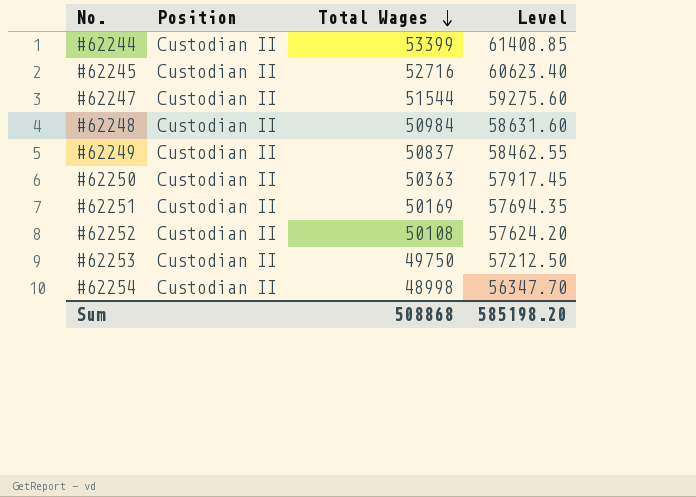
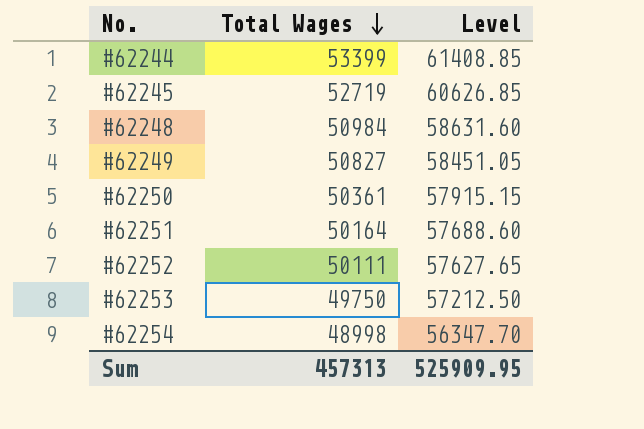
column Position | position: 2 -> none
row #62247: Custodian II | 51544 | 59275.60 -> none
#62245 | Total Wages: 52716 -> 52719
#62245 | Level: 60623.40 -> 60626.85
#62249 | Total Wages: 50837 -> 50827
#62249 | Level: 58462.55 -> 58451.05
#62250 | Total Wages: 50363 -> 50361
#62250 | Level: 57917.45 -> 57915.15
#62251 | Total Wages: 50169 -> 50164
#62251 | Level: 57694.35 -> 57688.60
#62252 | Total Wages: 50108 -> 50111
#62252 | Level: 57624.20 -> 57627.65
Sum | Total Wages: 508868 -> 457313
Sum | Level: 585198.20 -> 525909.95

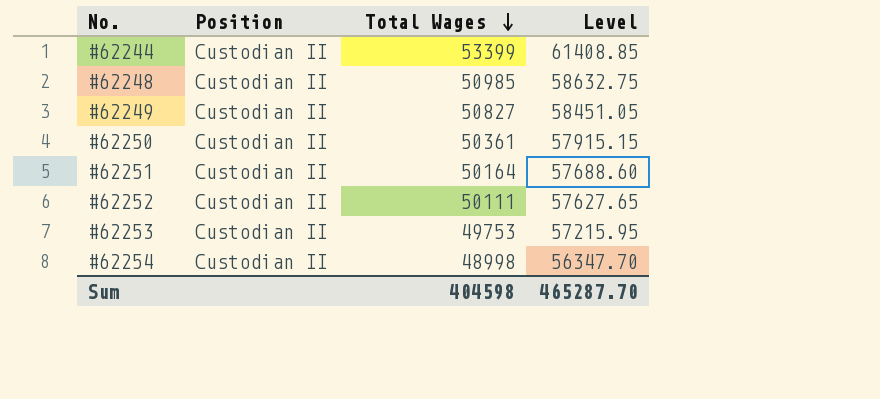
column Position | position: none -> 2
row #62245: 52719 | 60626.85 -> none
#62248 | Total Wages: 50984 -> 50985
#62248 | Level: 58631.60 -> 58632.75
#62253 | Total Wages: 49750 -> 49753
#62253 | Level: 57212.50 -> 57215.95
Sum | Total Wages: 457313 -> 404598
Sum | Level: 525909.95 -> 465287.70

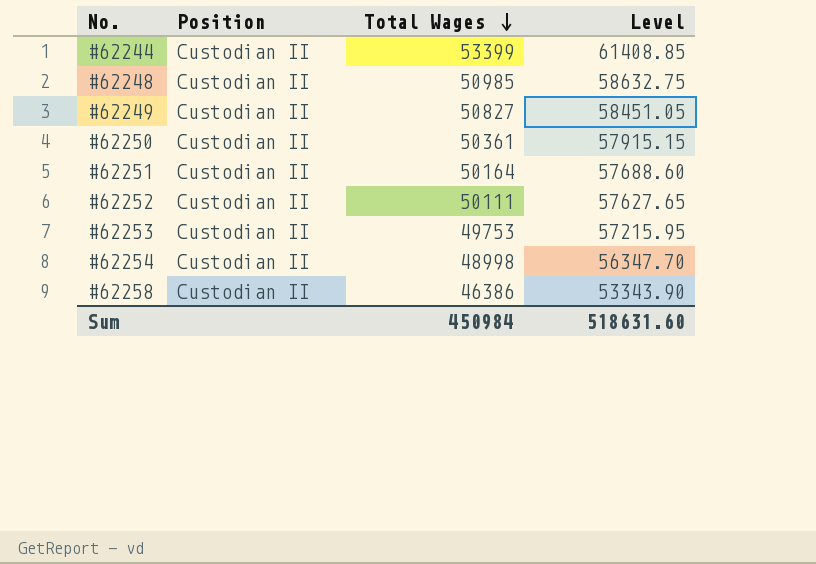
row #62258: none -> Custodian II | 46386 | 53343.90
Sum | Total Wages: 404598 -> 450984
Sum | Level: 465287.70 -> 518631.60

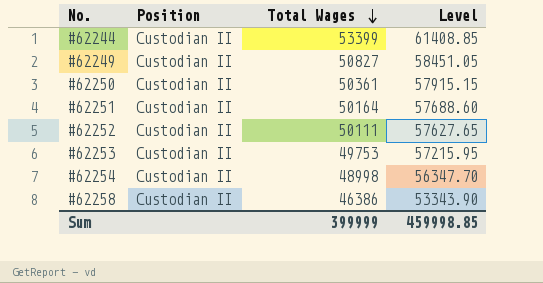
row #62248: Custodian II | 50985 | 58632.75 -> none
Sum | Total Wages: 450984 -> 399999
Sum | Level: 518631.60 -> 459998.85

